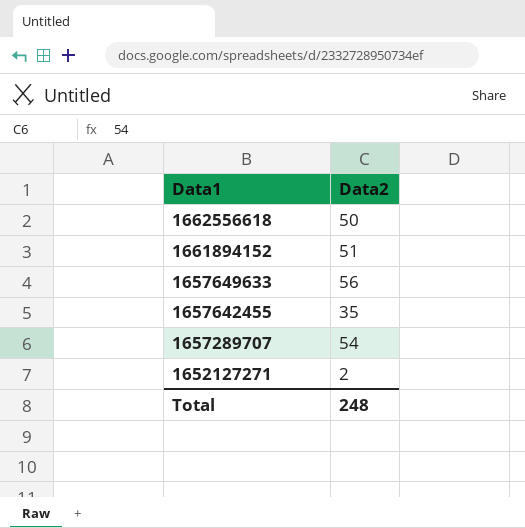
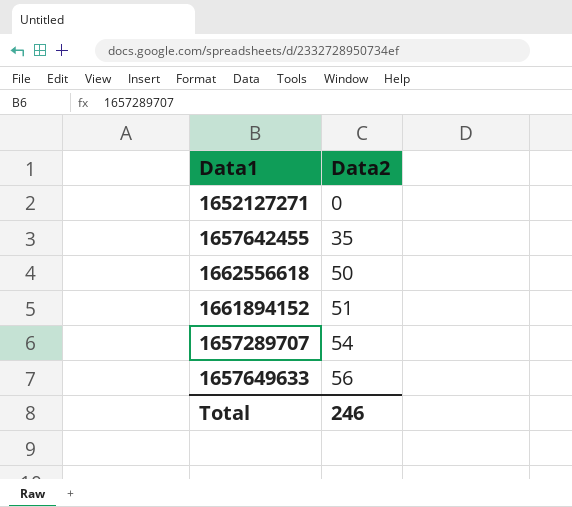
row order: Data1 descending -> Data2 ascending
1652127271 | Data2: 2 -> 0
Total | Data2: 248 -> 246

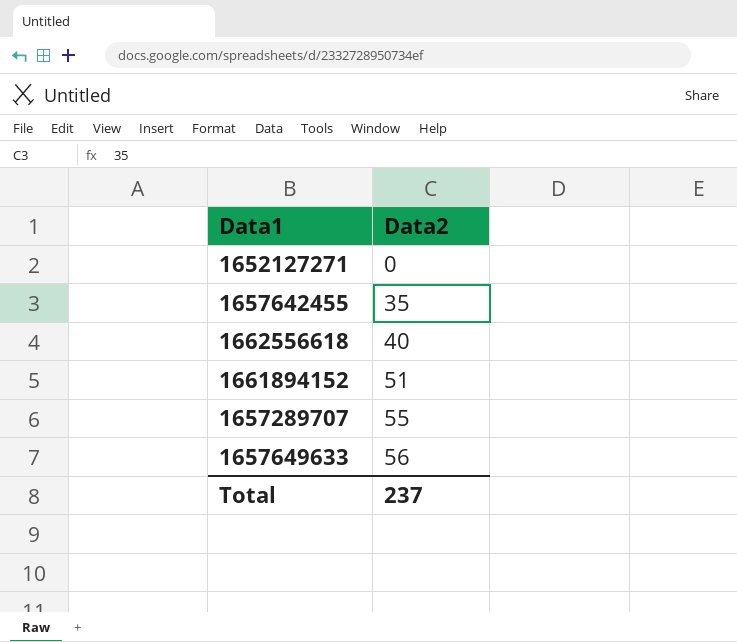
1662556618 | Data2: 50 -> 40
1657289707 | Data2: 54 -> 55
Total | Data2: 246 -> 237

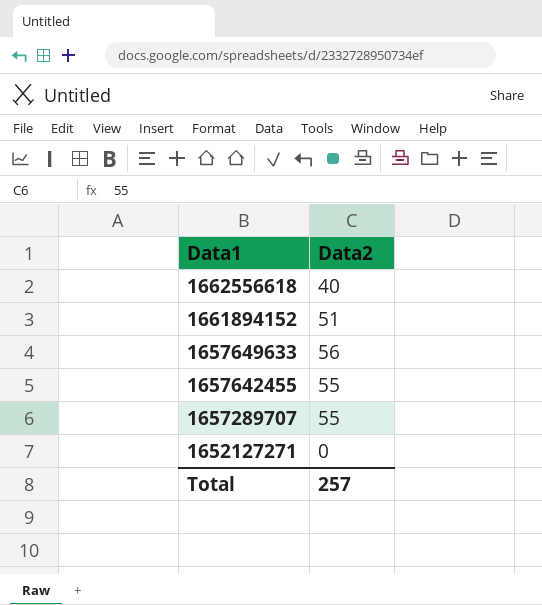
row order: Data2 ascending -> Data1 descending
1657642455 | Data2: 35 -> 55
Total | Data2: 237 -> 257

